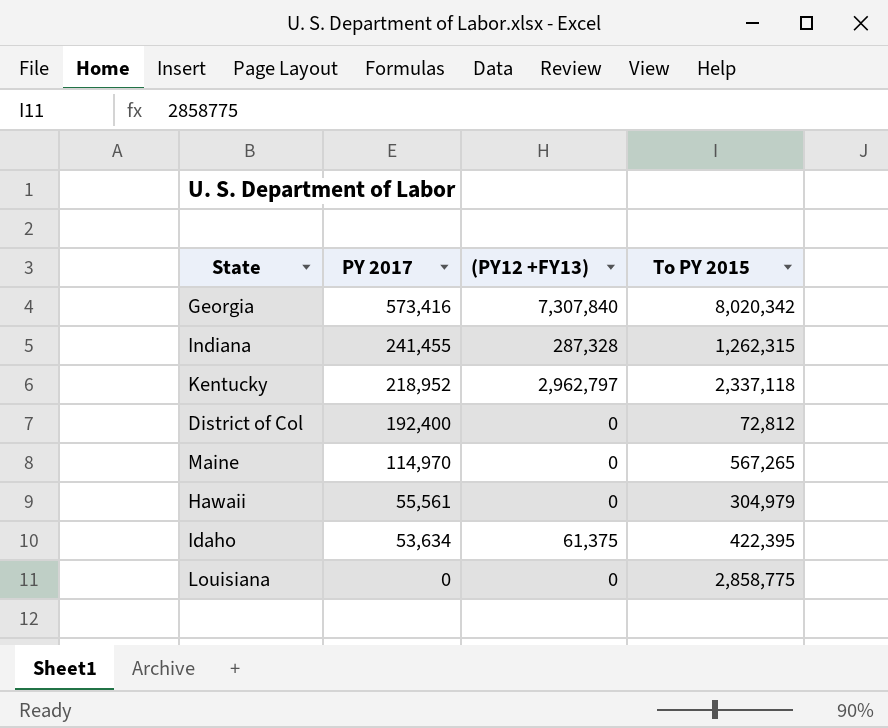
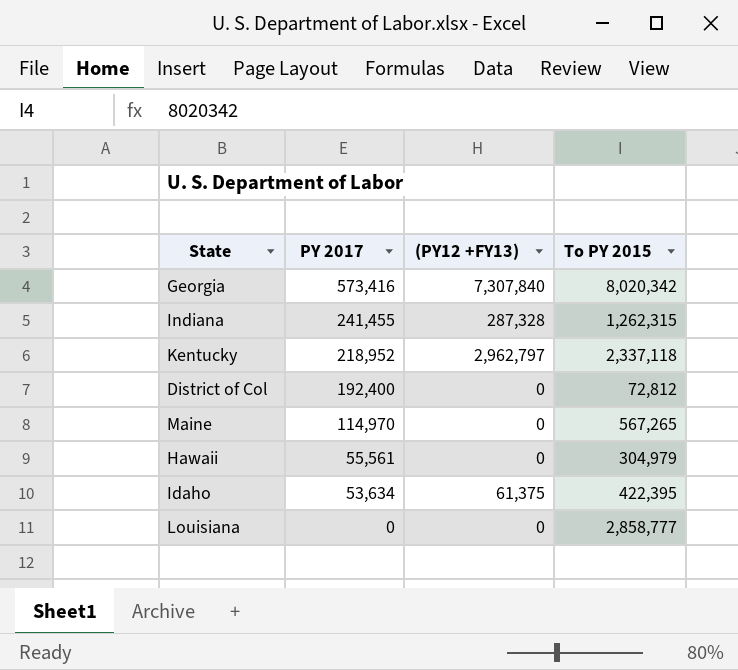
Louisiana | To PY 2015: 2,858,775 -> 2,858,777

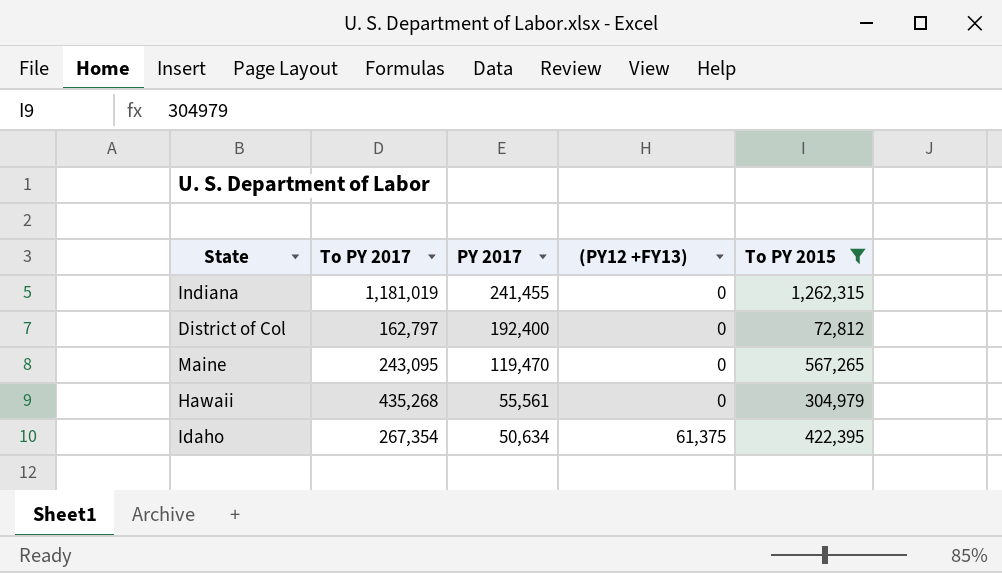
filter: none -> To PY 2015 <= 1,262,315
column To PY 2017 | position: none -> 2
Indiana | (PY12 +FY13): 287,328 -> 0
Maine | PY 2017: 114,970 -> 119,470
Idaho | PY 2017: 53,634 -> 50,634

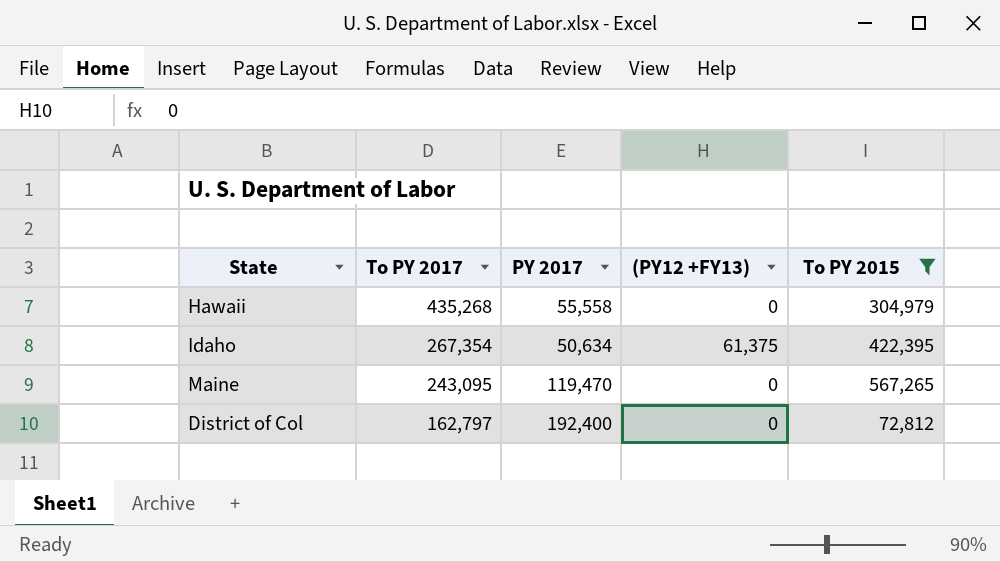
row order: PY 2017 descending -> To PY 2017 descending
row Indiana: 1,181,019 | 241,455 | 0 | 1,262,315 -> none
Hawaii | PY 2017: 55,561 -> 55,558

